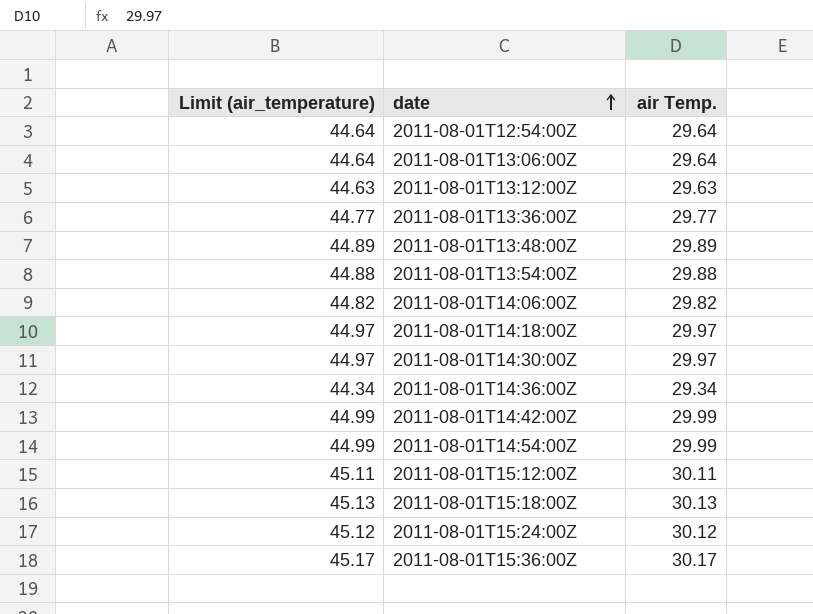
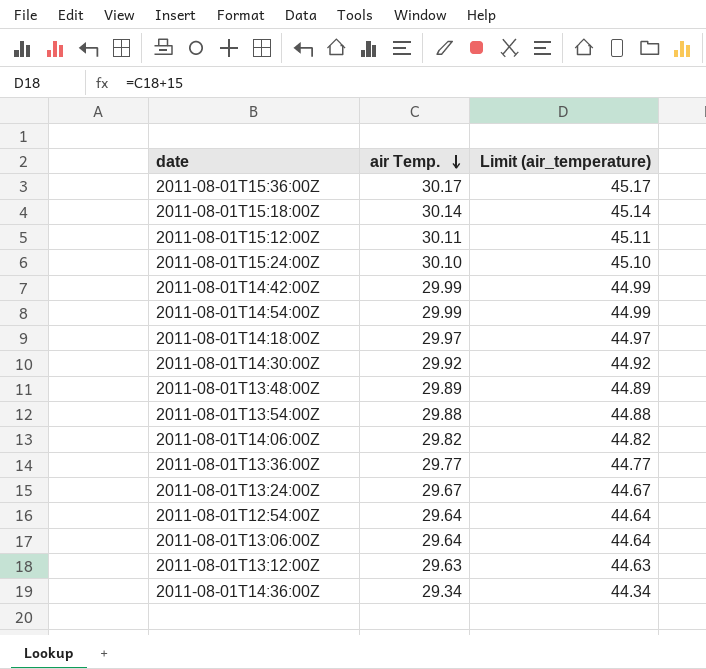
row order: date ascending -> air Temp. descending
column Limit (air_temperature) | position: 1 -> 3
2011-08-01T15:18:00Z | air Temp.: 30.13 -> 30.14
2011-08-01T15:18:00Z | Limit (air_temperature): 45.13 -> 45.14
2011-08-01T15:24:00Z | air Temp.: 30.12 -> 30.10
2011-08-01T15:24:00Z | Limit (air_temperature): 45.12 -> 45.10
2011-08-01T14:30:00Z | air Temp.: 29.97 -> 29.92
2011-08-01T14:30:00Z | Limit (air_temperature): 44.97 -> 44.92
row 2011-08-01T13:24:00Z: none -> 29.67 | 44.67

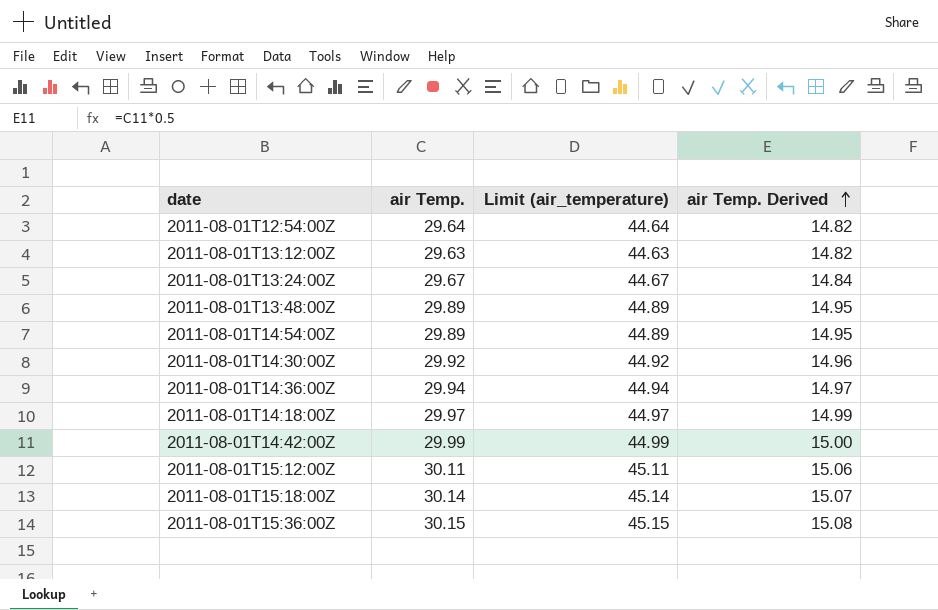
row order: air Temp. descending -> air Temp. Derived ascending
column air Temp. Derived | formula: none -> [air Temp.] * 0.5
row 2011-08-01T15:24:00Z: 30.10 | 45.10 -> none
row 2011-08-01T13:54:00Z: 29.88 | 44.88 -> none
row 2011-08-01T14:06:00Z: 29.82 | 44.82 -> none
row 2011-08-01T13:36:00Z: 29.77 | 44.77 -> none
row 2011-08-01T13:06:00Z: 29.64 | 44.64 -> none
2011-08-01T14:54:00Z | air Temp.: 29.99 -> 29.89
2011-08-01T14:54:00Z | Limit (air_temperature): 44.99 -> 44.89
2011-08-01T14:36:00Z | air Temp.: 29.34 -> 29.94
2011-08-01T14:36:00Z | Limit (air_temperature): 44.34 -> 44.94
2011-08-01T15:36:00Z | air Temp.: 30.17 -> 30.15
2011-08-01T15:36:00Z | Limit (air_temperature): 45.17 -> 45.15

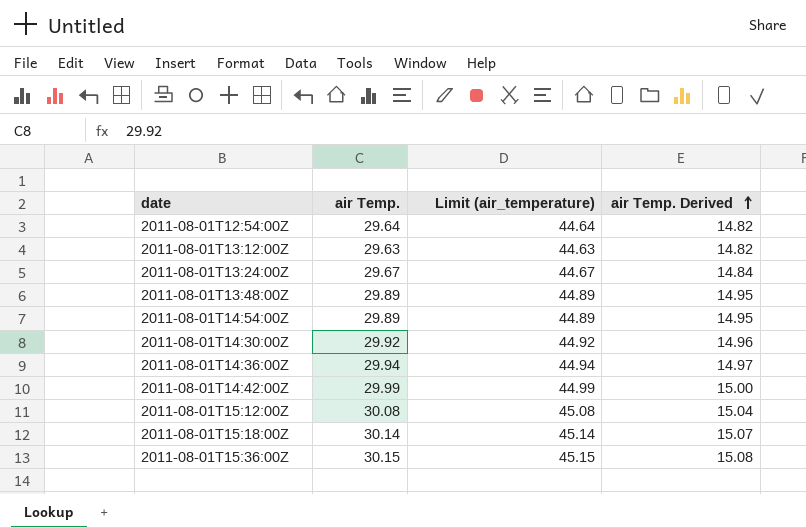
row 2011-08-01T14:18:00Z: 29.97 | 44.97 | 14.99 -> none
2011-08-01T15:12:00Z | air Temp.: 30.11 -> 30.08
2011-08-01T15:12:00Z | Limit (air_temperature): 45.11 -> 45.08
2011-08-01T15:12:00Z | air Temp. Derived: 15.06 -> 15.04

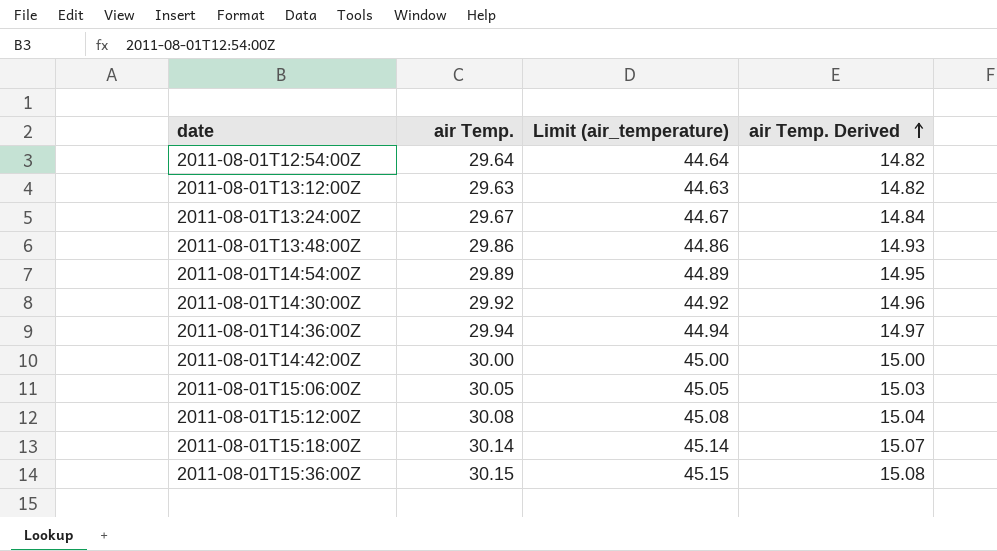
2011-08-01T13:48:00Z | air Temp.: 29.89 -> 29.86
2011-08-01T13:48:00Z | Limit (air_temperature): 44.89 -> 44.86
2011-08-01T13:48:00Z | air Temp. Derived: 14.95 -> 14.93
2011-08-01T14:42:00Z | air Temp.: 29.99 -> 30.00
2011-08-01T14:42:00Z | Limit (air_temperature): 44.99 -> 45.00
row 2011-08-01T15:06:00Z: none -> 30.05 | 45.05 | 15.03

